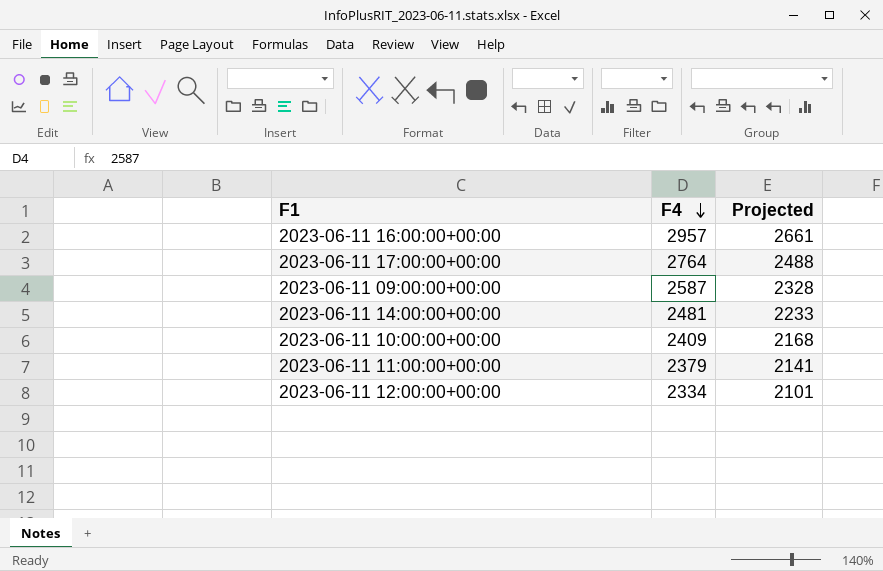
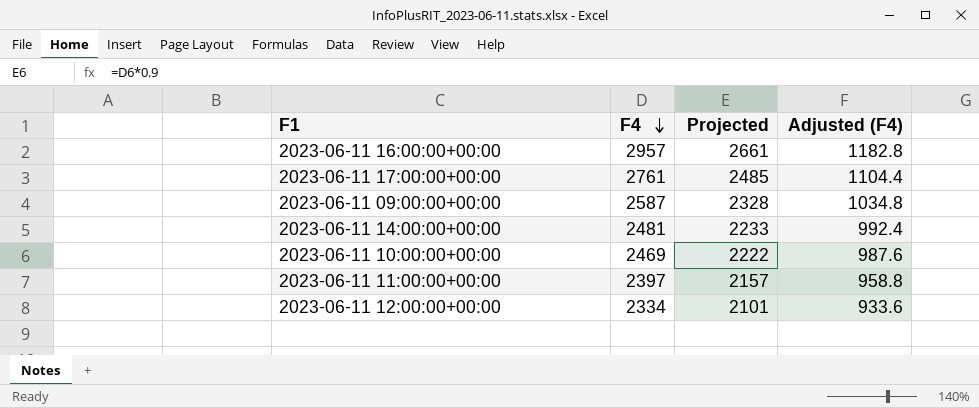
column Adjusted (F4) | formula: none -> [F4] * 0.4
2023-06-11 17:00:00+00:00 | F4: 2764 -> 2761
2023-06-11 17:00:00+00:00 | Projected: 2488 -> 2485
2023-06-11 10:00:00+00:00 | F4: 2409 -> 2469
2023-06-11 10:00:00+00:00 | Projected: 2168 -> 2222
2023-06-11 11:00:00+00:00 | F4: 2379 -> 2397
2023-06-11 11:00:00+00:00 | Projected: 2141 -> 2157

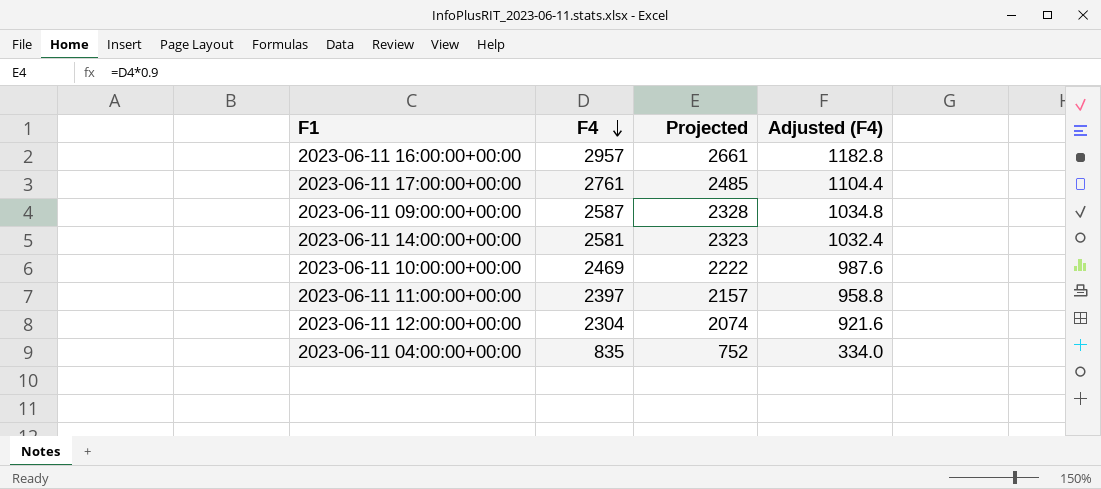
2023-06-11 14:00:00+00:00 | F4: 2481 -> 2581
2023-06-11 14:00:00+00:00 | Projected: 2233 -> 2323
2023-06-11 14:00:00+00:00 | Adjusted (F4): 992.4 -> 1032.4
2023-06-11 12:00:00+00:00 | F4: 2334 -> 2304
2023-06-11 12:00:00+00:00 | Projected: 2101 -> 2074
2023-06-11 12:00:00+00:00 | Adjusted (F4): 933.6 -> 921.6
row 2023-06-11 04:00:00+00:00: none -> 835 | 752 | 334.0

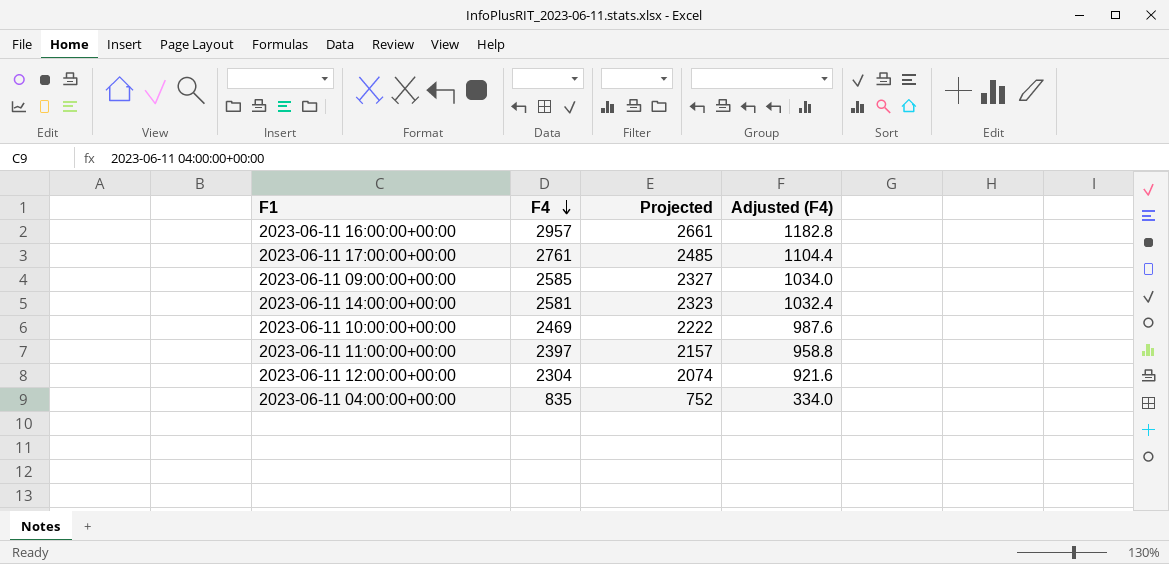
2023-06-11 09:00:00+00:00 | F4: 2587 -> 2585
2023-06-11 09:00:00+00:00 | Projected: 2328 -> 2327
2023-06-11 09:00:00+00:00 | Adjusted (F4): 1034.8 -> 1034.0

